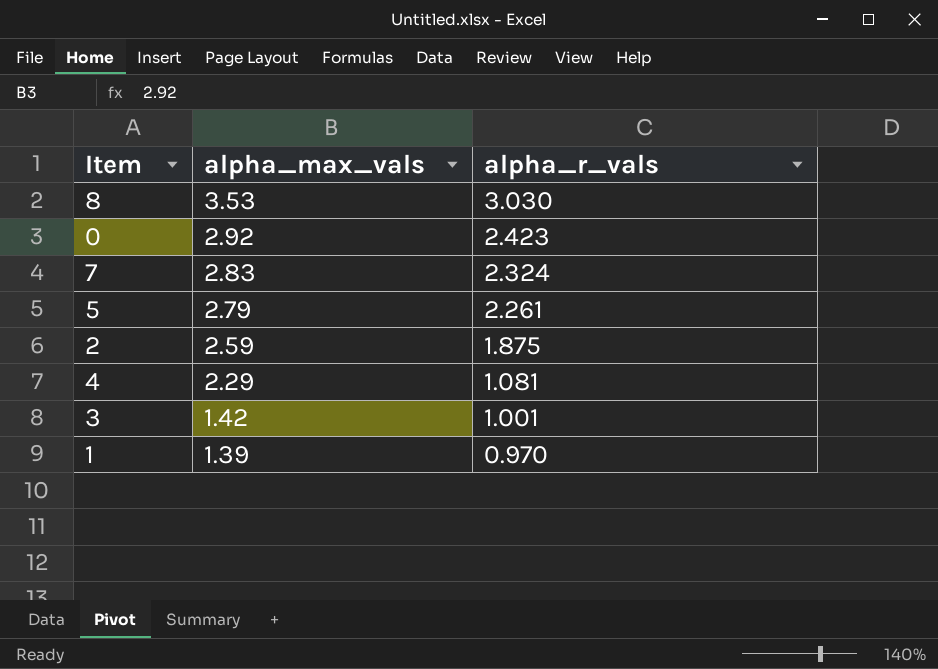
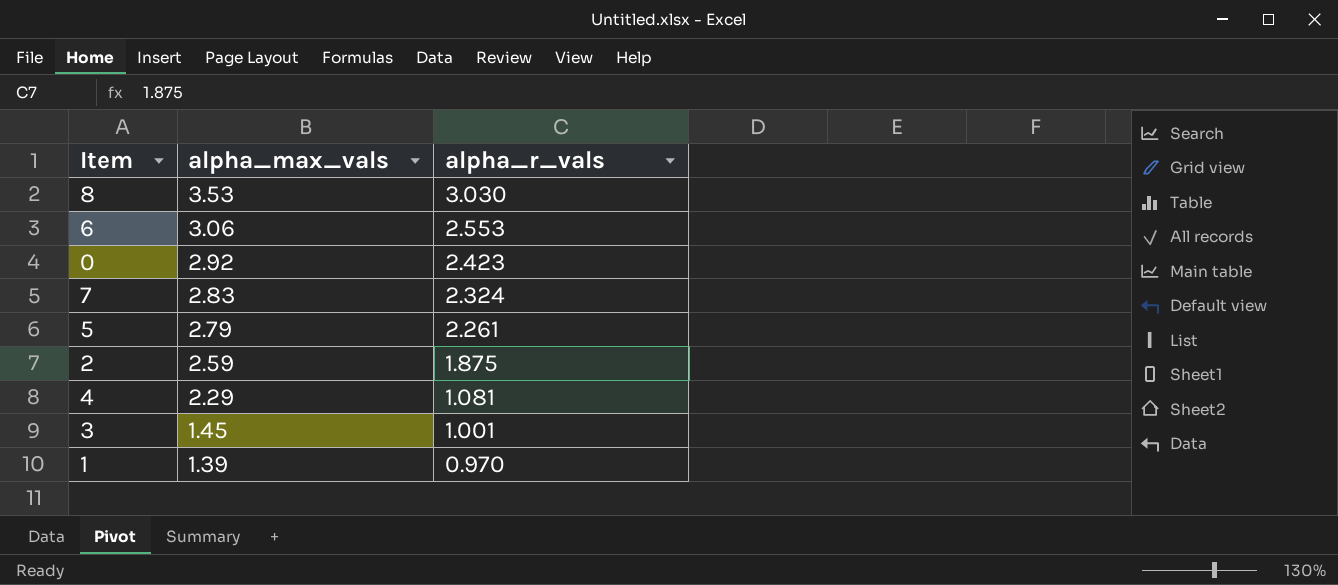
row 6: none -> 3.06 | 2.553
3 | alpha_max_vals: 1.42 -> 1.45

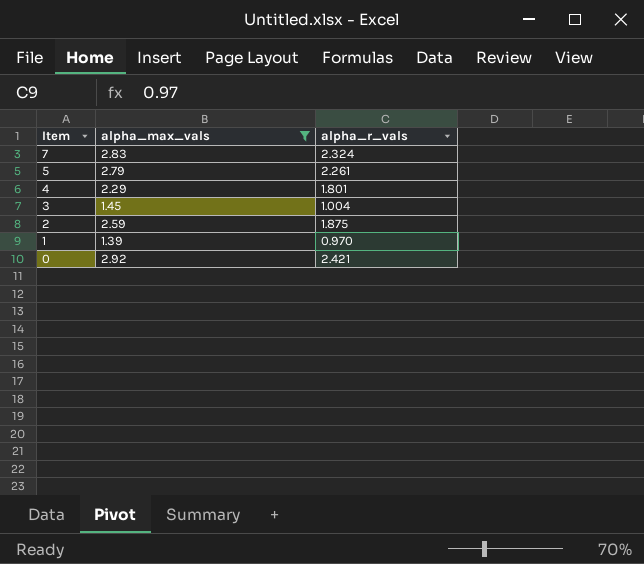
filter: none -> alpha_max_vals <= 2.92
row order: alpha_max_vals descending -> Item descending
4 | alpha_r_vals: 1.081 -> 1.801
3 | alpha_r_vals: 1.001 -> 1.004
0 | alpha_r_vals: 2.423 -> 2.421

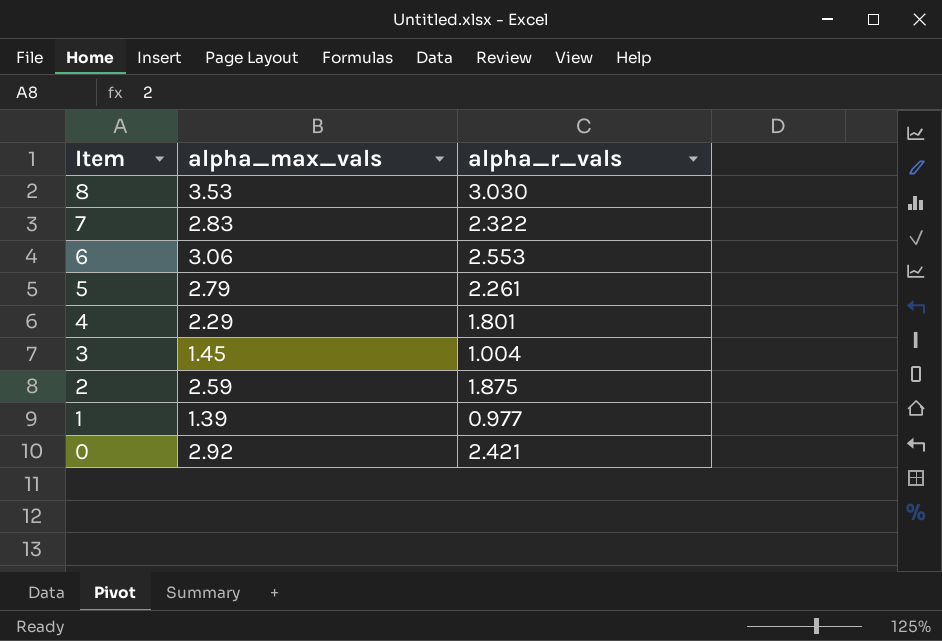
filter: alpha_max_vals <= 2.92 -> none
7 | alpha_r_vals: 2.324 -> 2.322
1 | alpha_r_vals: 0.970 -> 0.977

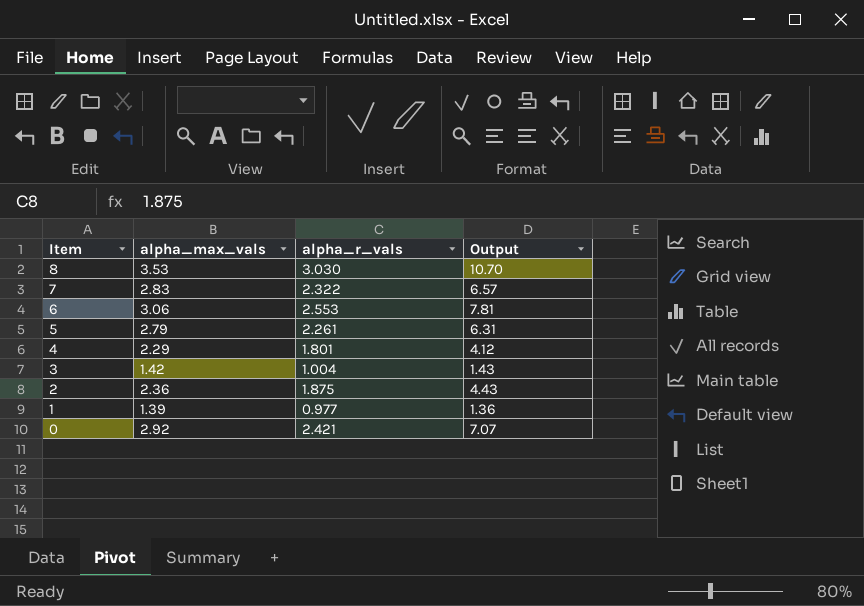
column Output | formula: none -> [alpha_max_vals] * [alpha_r_vals]
3 | alpha_max_vals: 1.45 -> 1.42
2 | alpha_max_vals: 2.59 -> 2.36

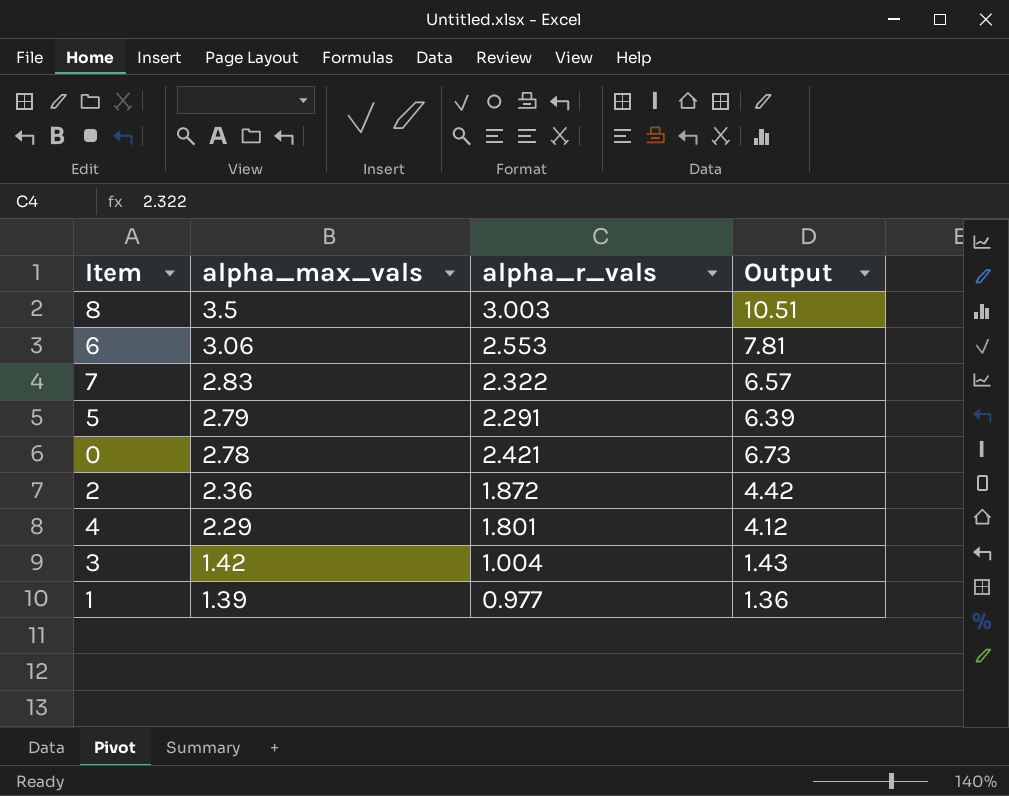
row order: Item descending -> alpha_max_vals descending
8 | alpha_max_vals: 3.53 -> 3.5
8 | alpha_r_vals: 3.030 -> 3.003
8 | Output: 10.70 -> 10.51
5 | alpha_r_vals: 2.261 -> 2.291
5 | Output: 6.31 -> 6.39
0 | alpha_max_vals: 2.92 -> 2.78
0 | Output: 7.07 -> 6.73
2 | alpha_r_vals: 1.875 -> 1.872
2 | Output: 4.43 -> 4.42

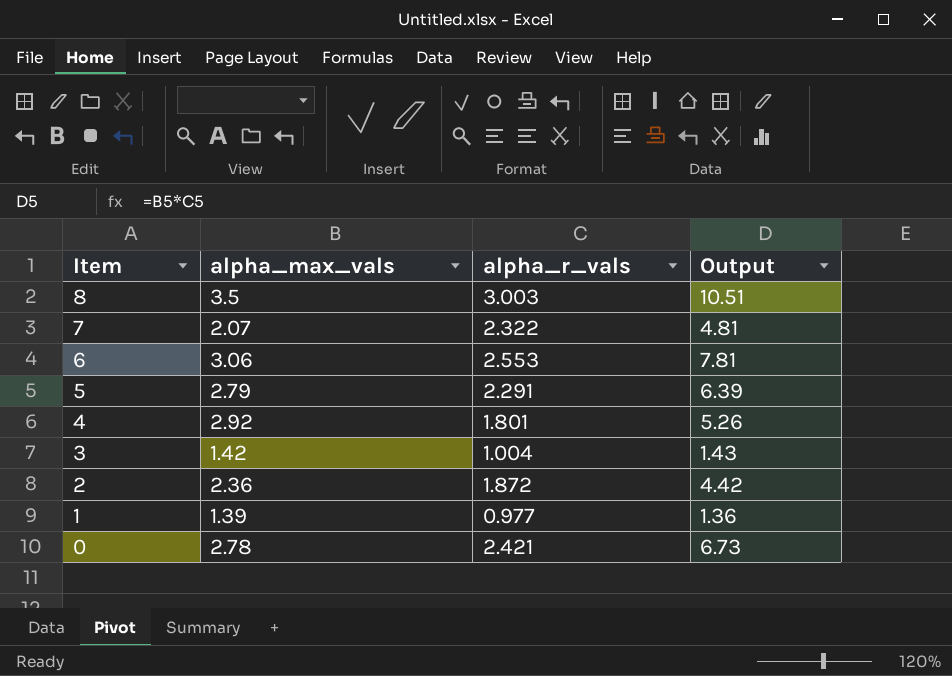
row order: alpha_max_vals descending -> Item descending
7 | alpha_max_vals: 2.83 -> 2.07
7 | Output: 6.57 -> 4.81
4 | alpha_max_vals: 2.29 -> 2.92
4 | Output: 4.12 -> 5.26

